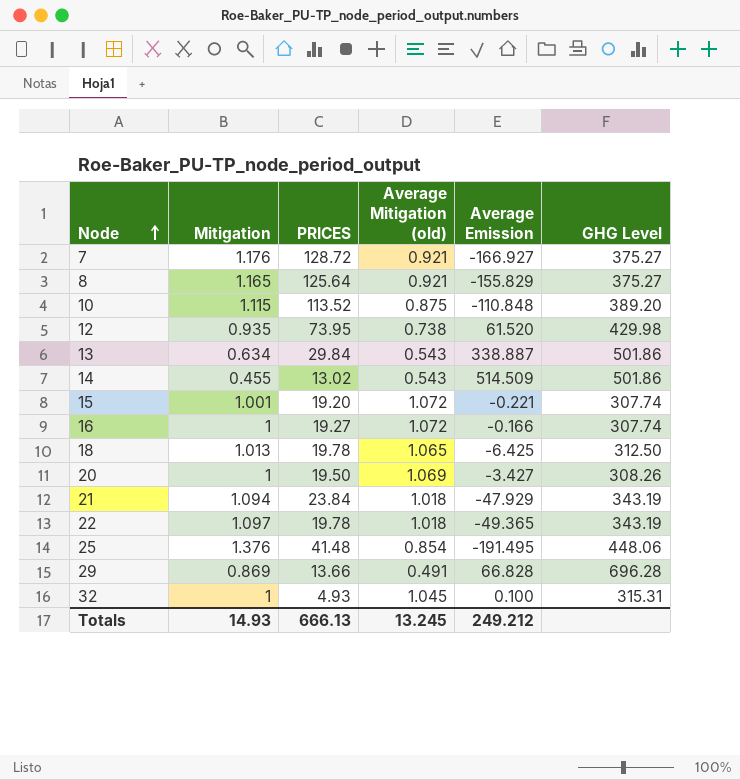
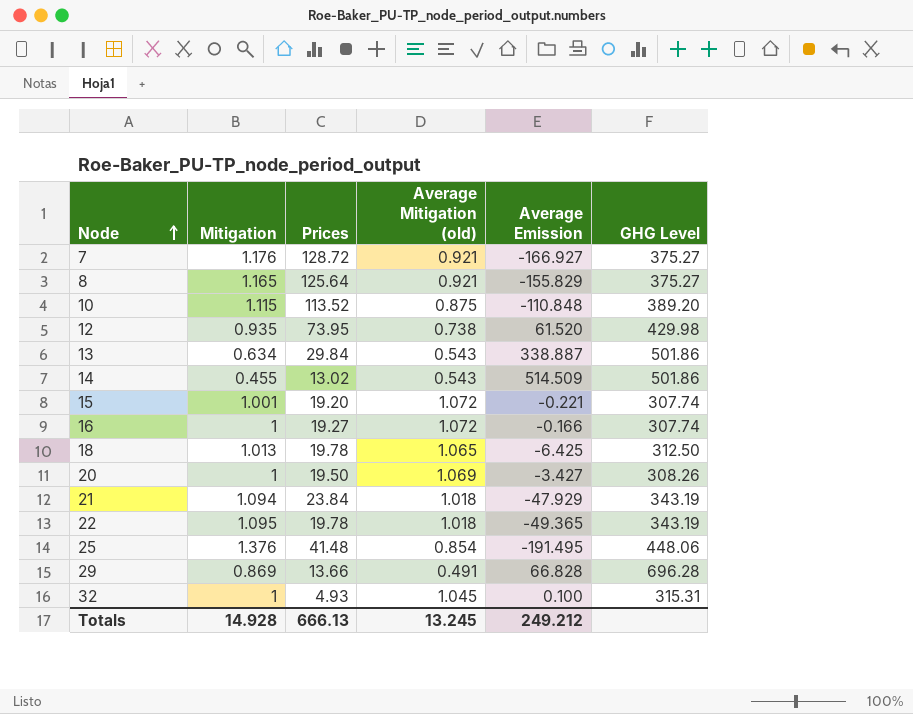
column name: PRICES -> Prices
22 | Mitigation: 1.097 -> 1.095
Totals | Mitigation: 14.93 -> 14.928

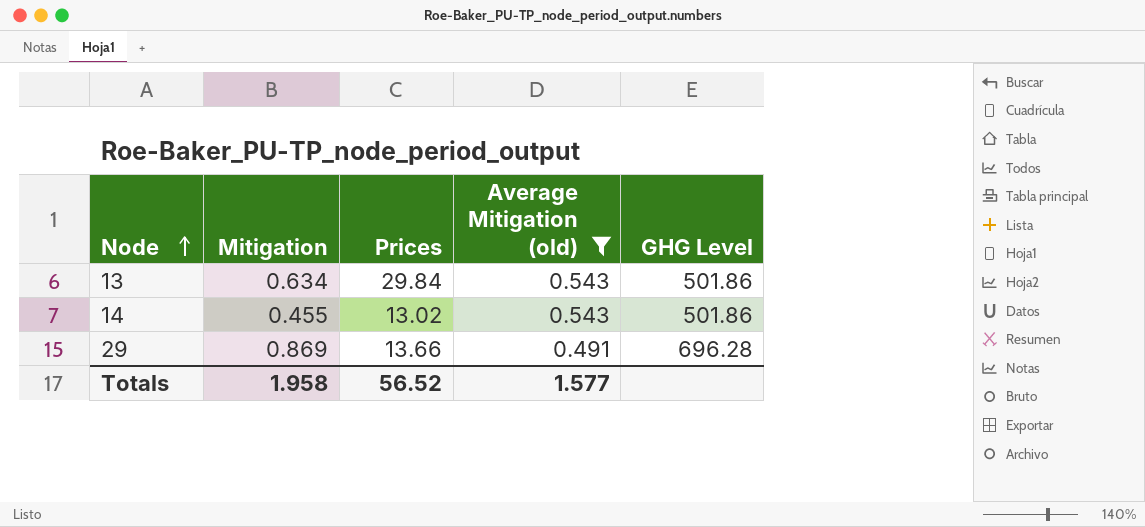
filter: none -> Average Mitigation (old) <= 0.543
column Average Emission | position: 5 -> none
Totals | Mitigation: 14.928 -> 1.958
Totals | Prices: 666.13 -> 56.52
Totals | Average Mitigation (old): 13.245 -> 1.577

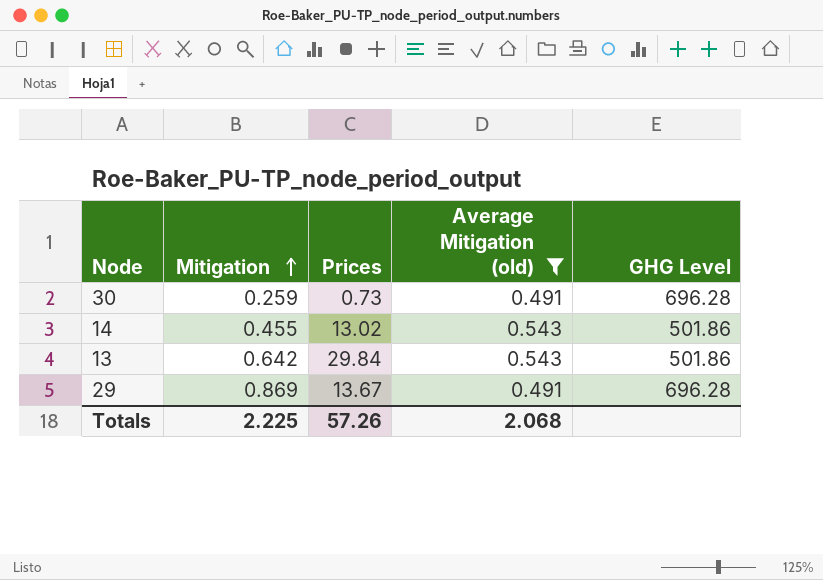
row order: Node ascending -> Mitigation ascending
row 30: none -> 0.259 | 0.73 | 0.491 | 696.28
13 | Mitigation: 0.634 -> 0.642
29 | Prices: 13.66 -> 13.67
Totals | Mitigation: 1.958 -> 2.225
Totals | Prices: 56.52 -> 57.26
Totals | Average Mitigation (old): 1.577 -> 2.068

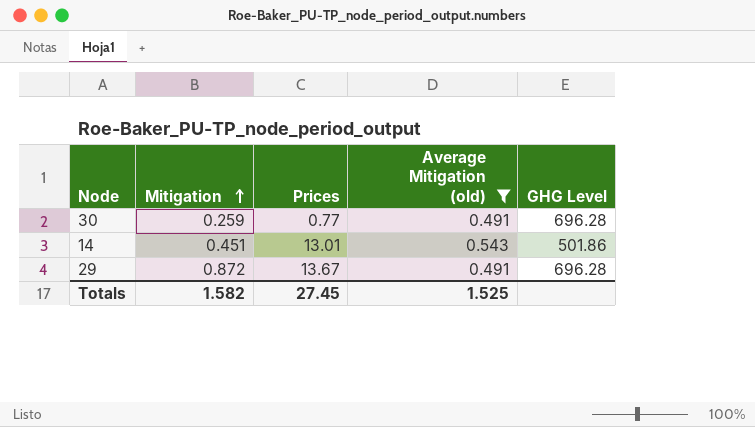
row 13: 0.642 | 29.84 | 0.543 | 501.86 -> none
30 | Prices: 0.73 -> 0.77
14 | Mitigation: 0.455 -> 0.451
14 | Prices: 13.02 -> 13.01
29 | Mitigation: 0.869 -> 0.872
Totals | Mitigation: 2.225 -> 1.582
Totals | Prices: 57.26 -> 27.45
Totals | Average Mitigation (old): 2.068 -> 1.525

